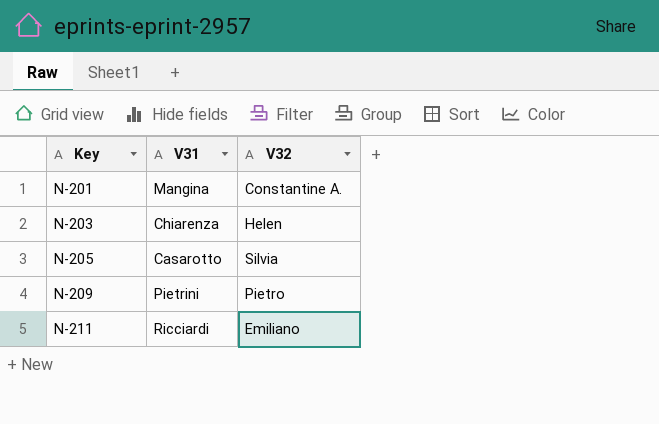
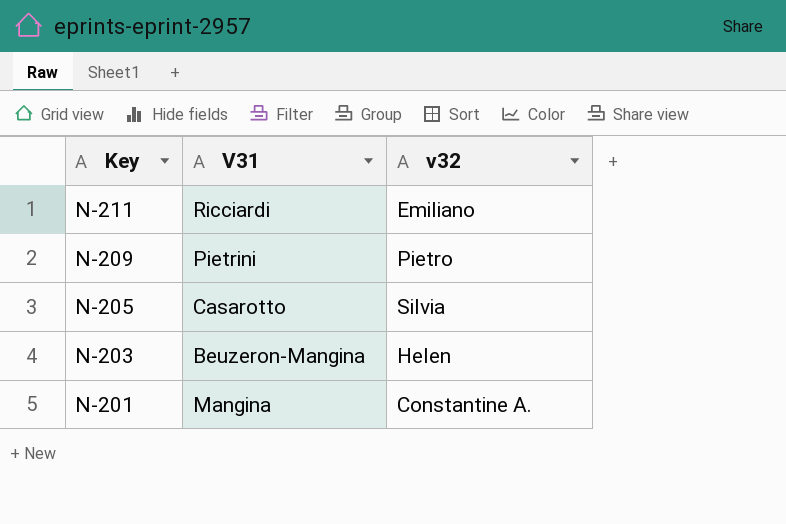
row order: Key ascending -> Key descending
column name: V32 -> v32
N-203 | V31: Chiarenza -> Beuzeron-Mangina

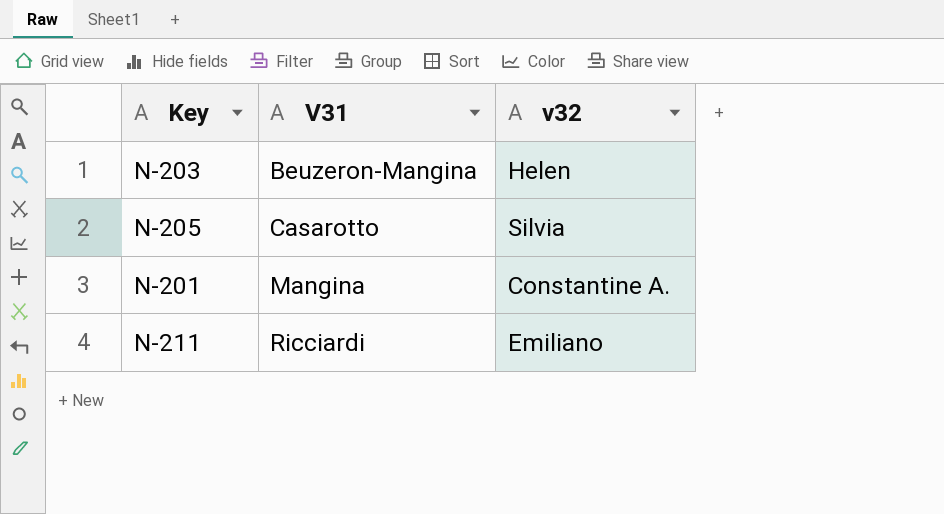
row order: Key descending -> V31 ascending
row N-209: Pietrini | Pietro -> none

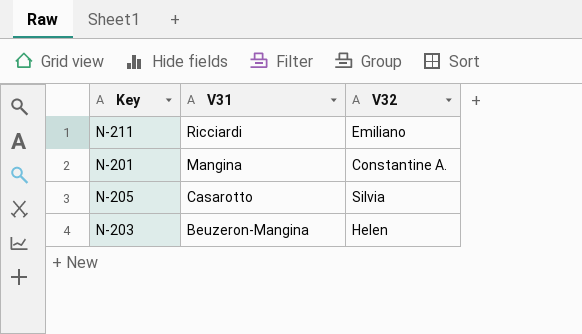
row order: V31 ascending -> V31 descending
column name: v32 -> V32

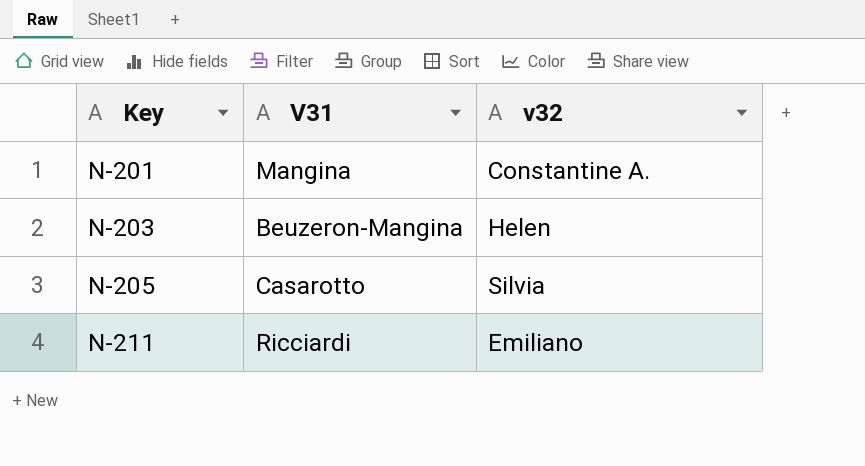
row order: V31 descending -> Key ascending
column name: V32 -> v32

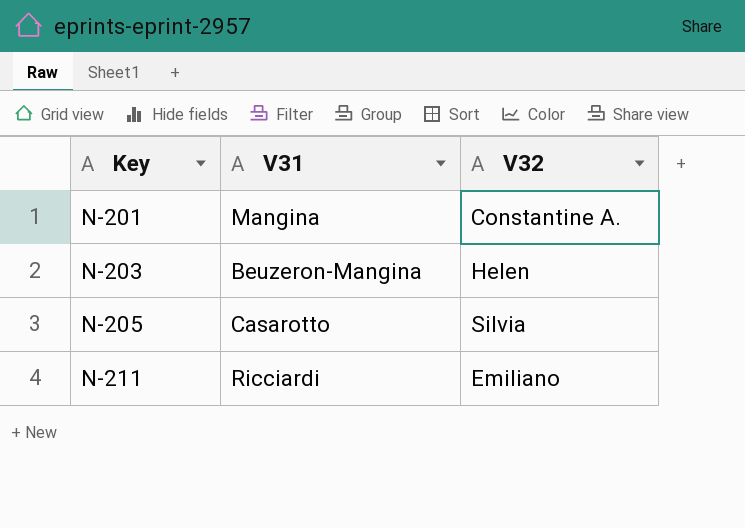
column name: v32 -> V32

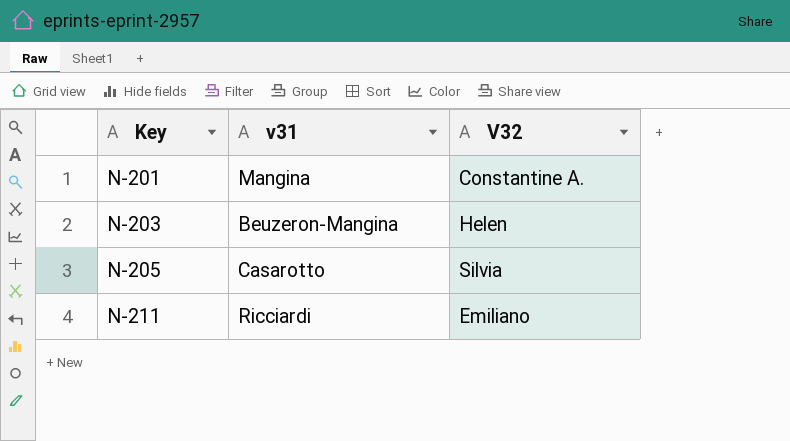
column name: V31 -> v31

